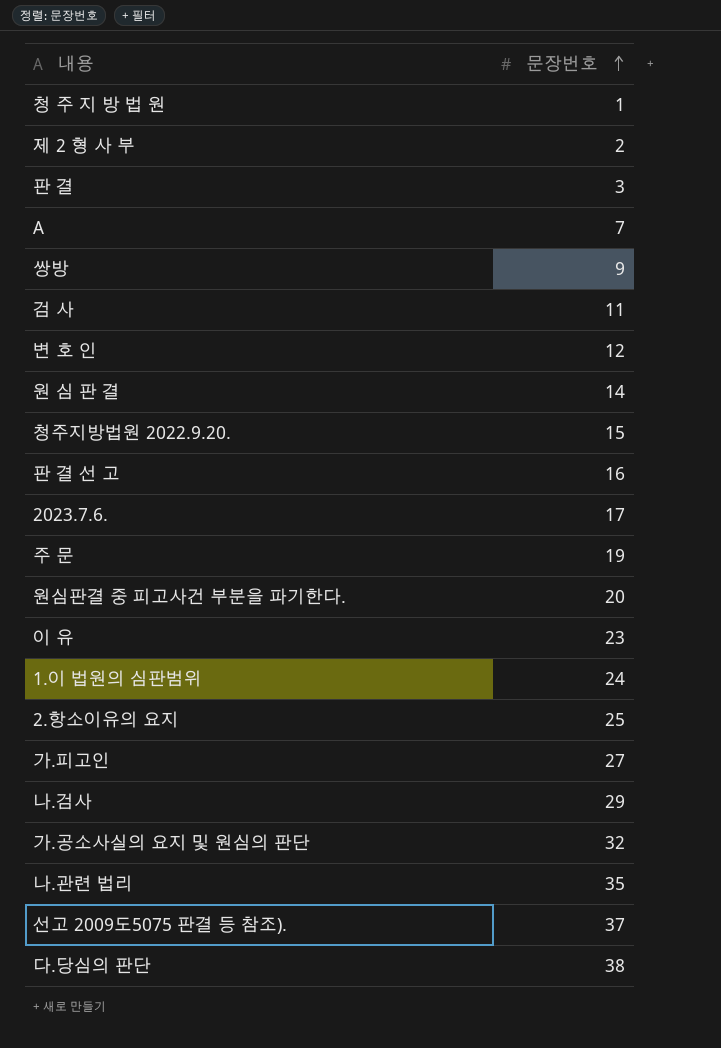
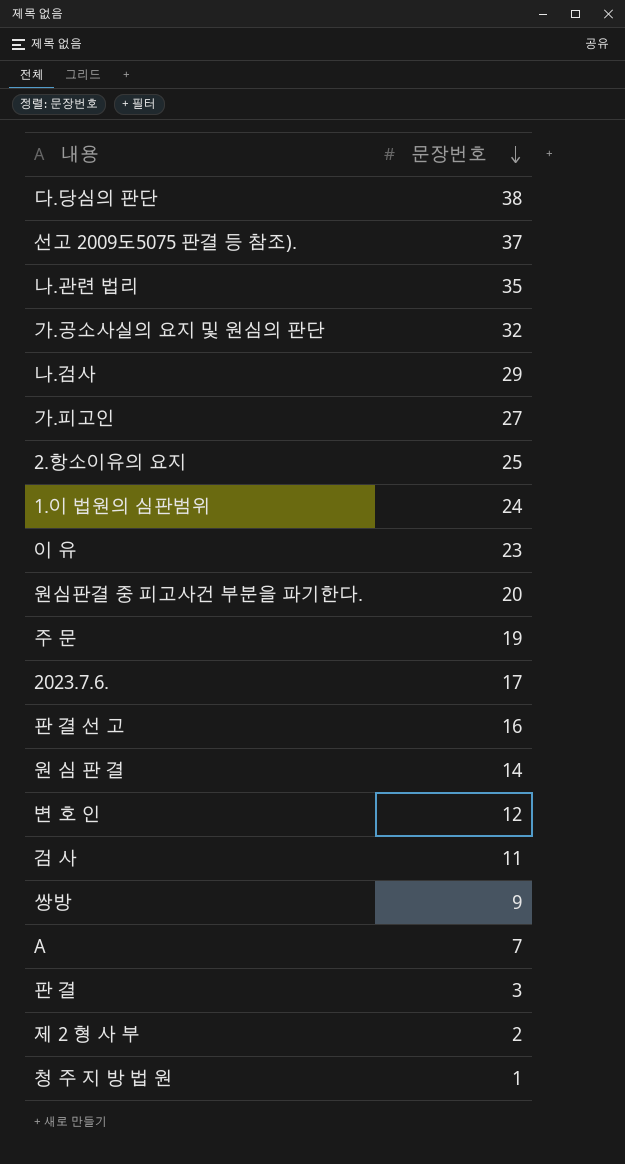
row order: 문장번호 ascending -> 문장번호 descending
row 청주지방법원 2022.9.20.: 15 -> none

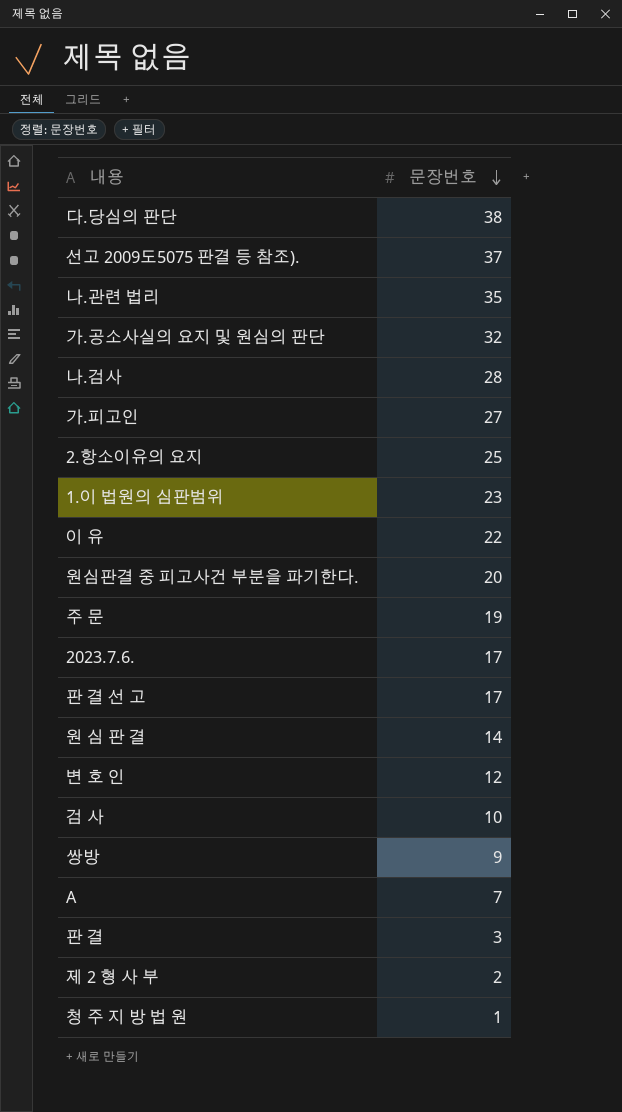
나.검사 | 문장번호: 29 -> 28
1.이 법원의 심판범위 | 문장번호: 24 -> 23
이 유 | 문장번호: 23 -> 22
판 결 선 고 | 문장번호: 16 -> 17
검 사 | 문장번호: 11 -> 10

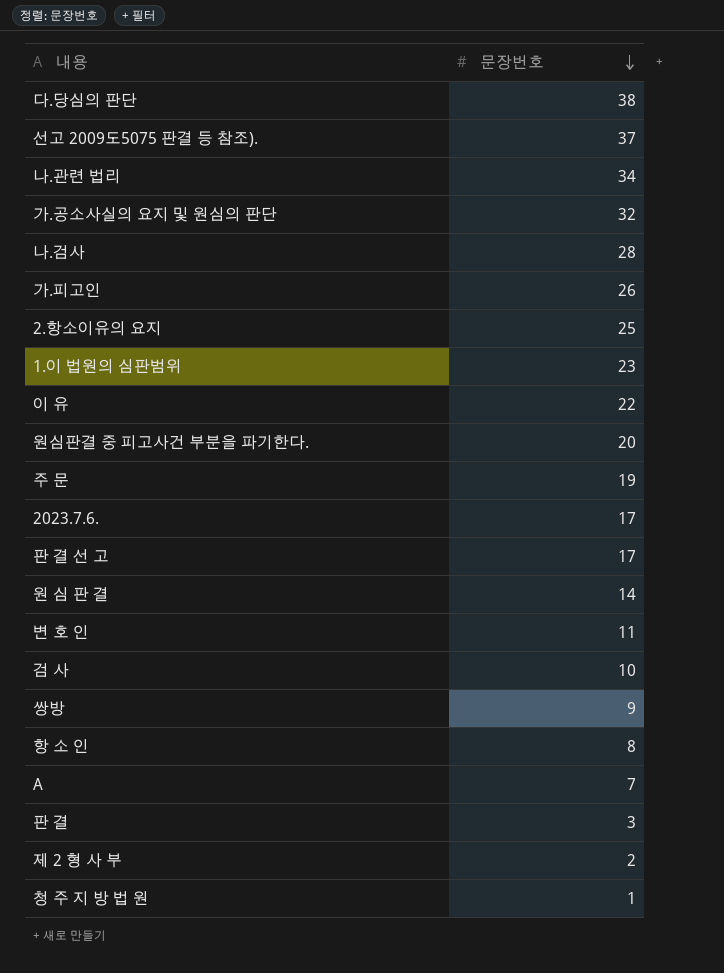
나.관련 법리 | 문장번호: 35 -> 34
가.피고인 | 문장번호: 27 -> 26
변 호 인 | 문장번호: 12 -> 11
row 항 소 인: none -> 8

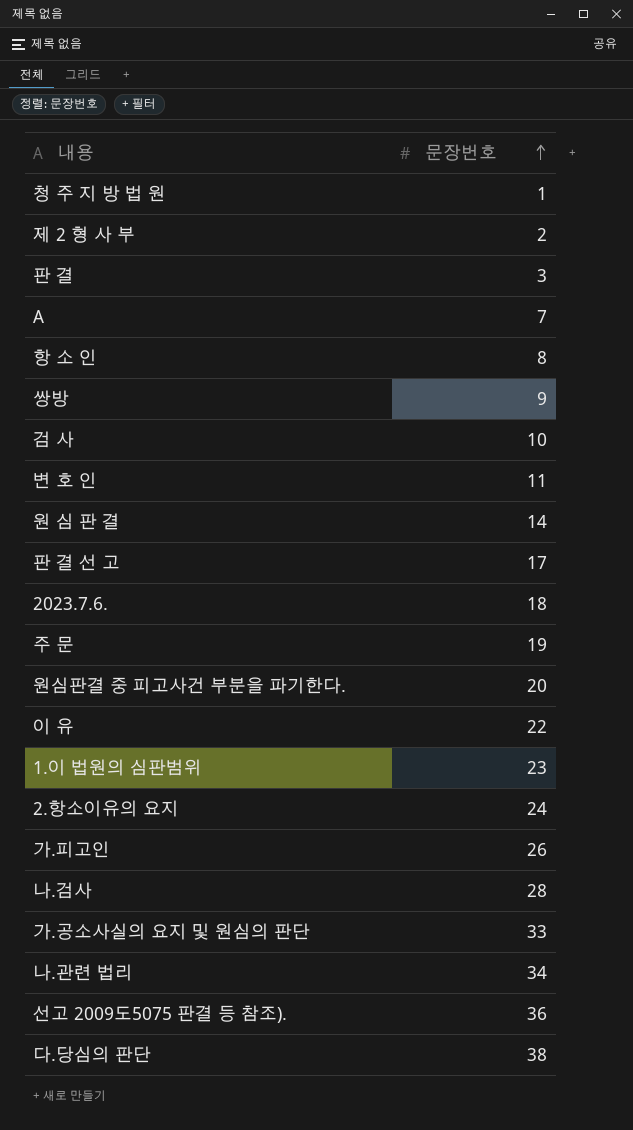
row order: 문장번호 descending -> 문장번호 ascending
2023.7.6. | 문장번호: 17 -> 18
2.항소이유의 요지 | 문장번호: 25 -> 24
가.공소사실의 요지 및 원심의 판단 | 문장번호: 32 -> 33
선고 2009도5075 판결 등 참조). | 문장번호: 37 -> 36

